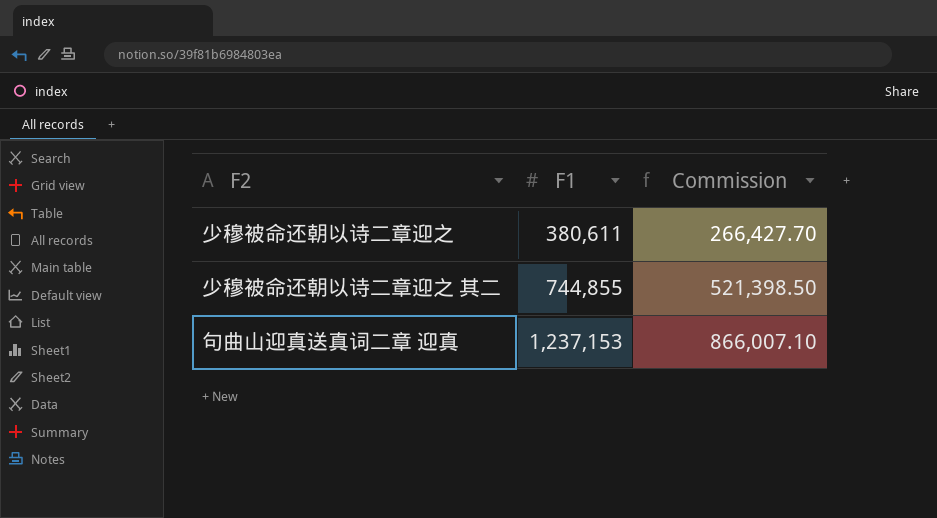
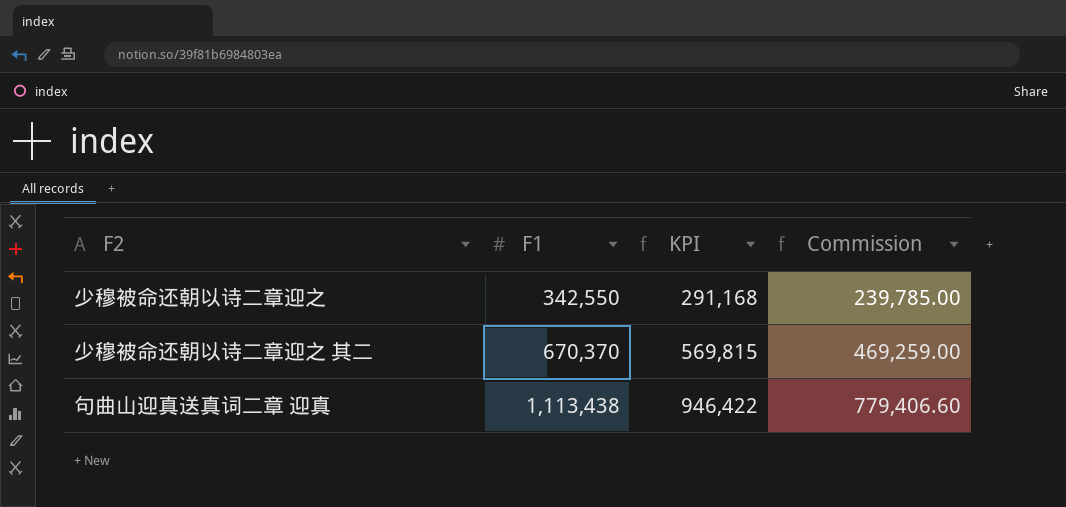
column KPI | formula: none -> [F1] * 0.85
少穆被命还朝以诗二章迎之 | F1: 380,611 -> 342,550
少穆被命还朝以诗二章迎之 | Commission: 266,427.70 -> 239,785.00
少穆被命还朝以诗二章迎之 其二 | F1: 744,855 -> 670,370
少穆被命还朝以诗二章迎之 其二 | Commission: 521,398.50 -> 469,259.00
句曲山迎真送真词二章 迎真 | F1: 1,237,153 -> 1,113,438
句曲山迎真送真词二章 迎真 | Commission: 866,007.10 -> 779,406.60

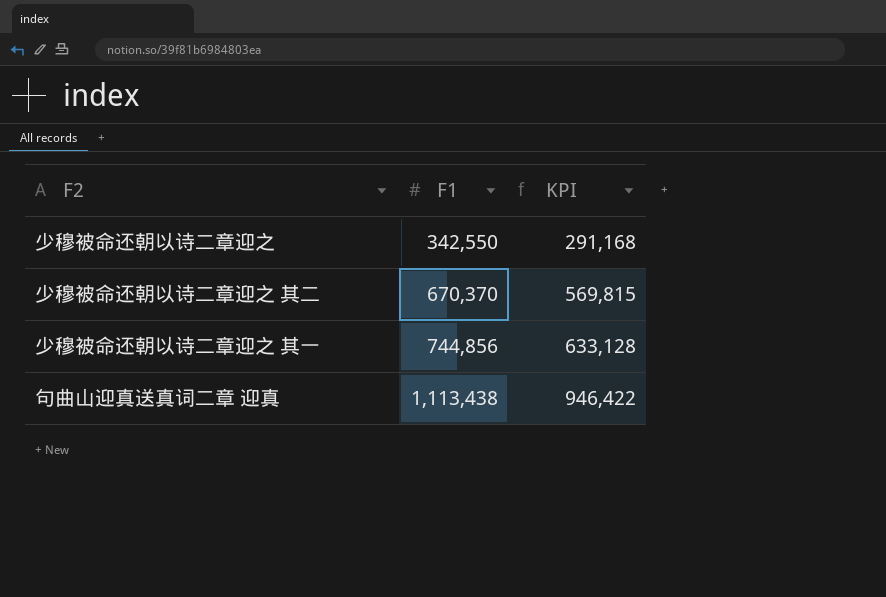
column Commission | formula: [F1] * 0.7 -> none
row 少穆被命还朝以诗二章迎之 其一: none -> 744,856 | 633,128

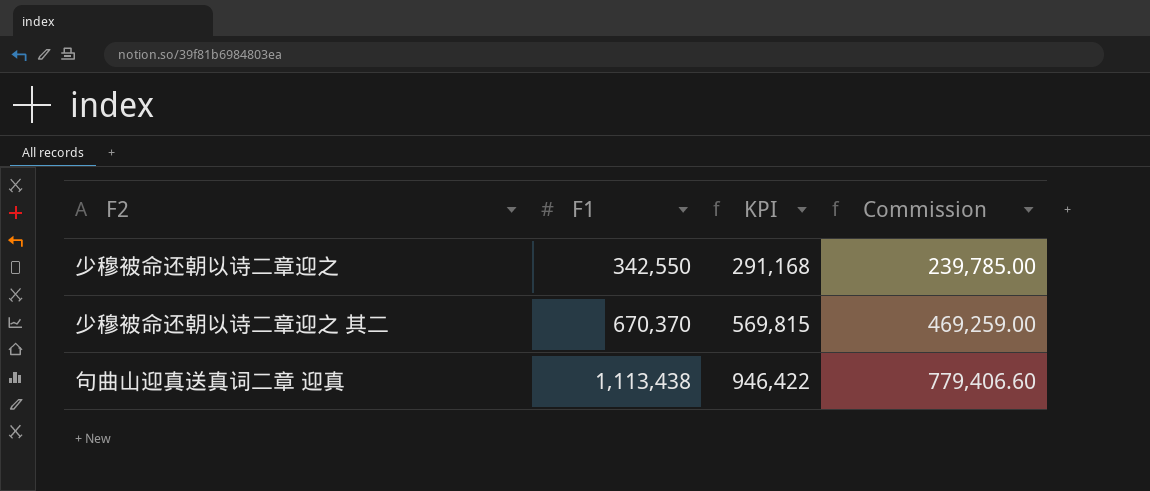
column Commission | formula: none -> [F1] * 0.7
row 少穆被命还朝以诗二章迎之 其一: 744,856 | 633,128 -> none

